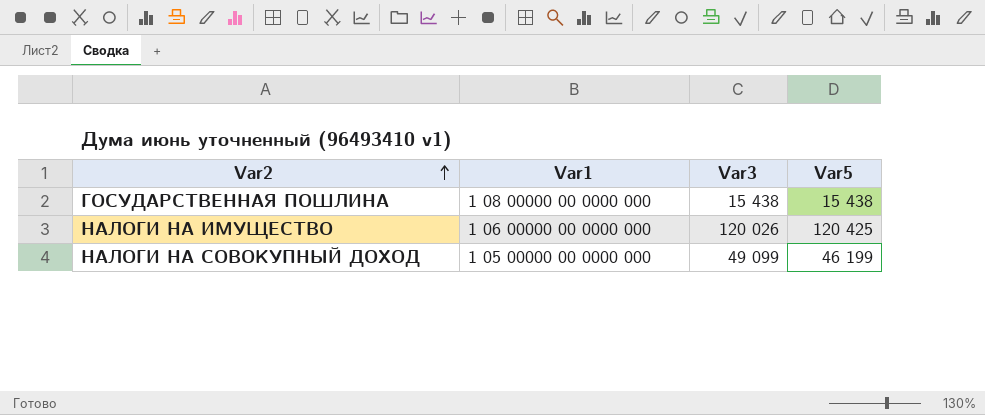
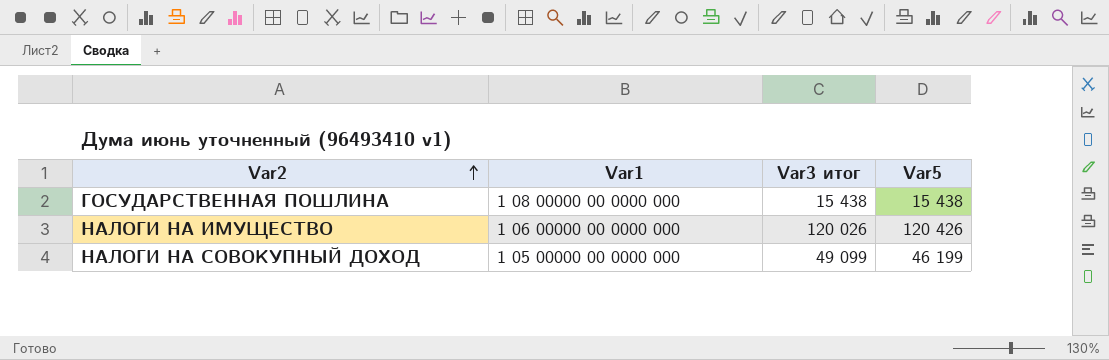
column name: Var3 -> Var3 итог
НАЛОГИ НА ИМУЩЕСТВО | Var5: 120 425 -> 120 426

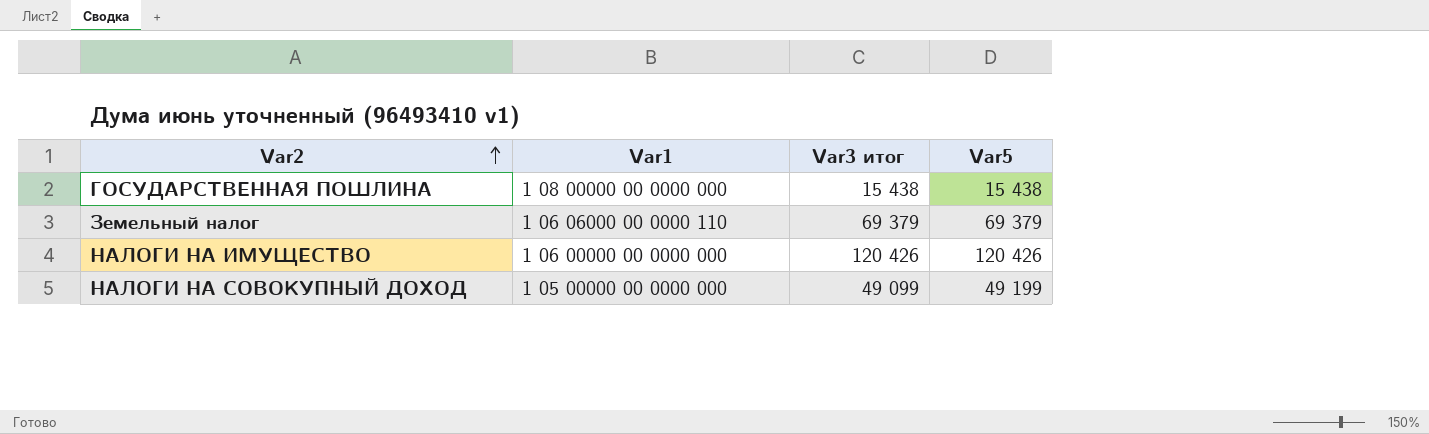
row Земельный налог: none -> 1 06 06000 00 0000 110 | 69 379 | 69 379
НАЛОГИ НА ИМУЩЕСТВО | Var3 итог: 120 026 -> 120 426
НАЛОГИ НА СОВОКУПНЫЙ ДОХОД | Var5: 46 199 -> 49 199

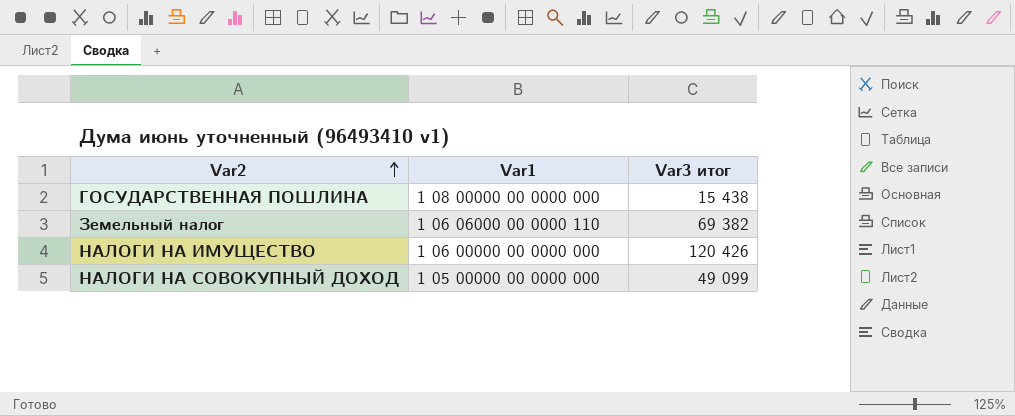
column Var5 | position: 4 -> none
Земельный налог | Var3 итог: 69 379 -> 69 382

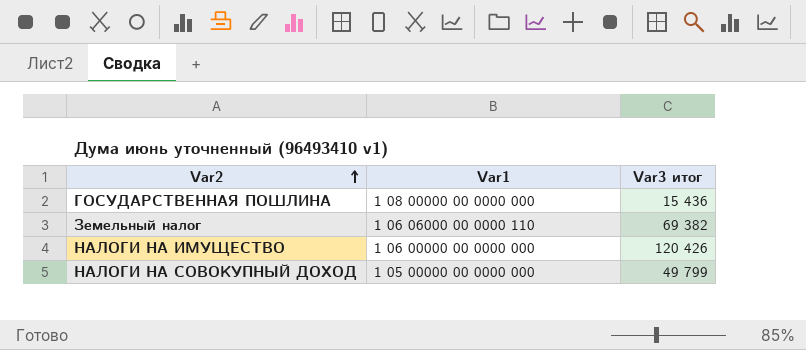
ГОСУДАРСТВЕННАЯ ПОШЛИНА | Var3 итог: 15 438 -> 15 436
НАЛОГИ НА СОВОКУПНЫЙ ДОХОД | Var3 итог: 49 099 -> 49 799

